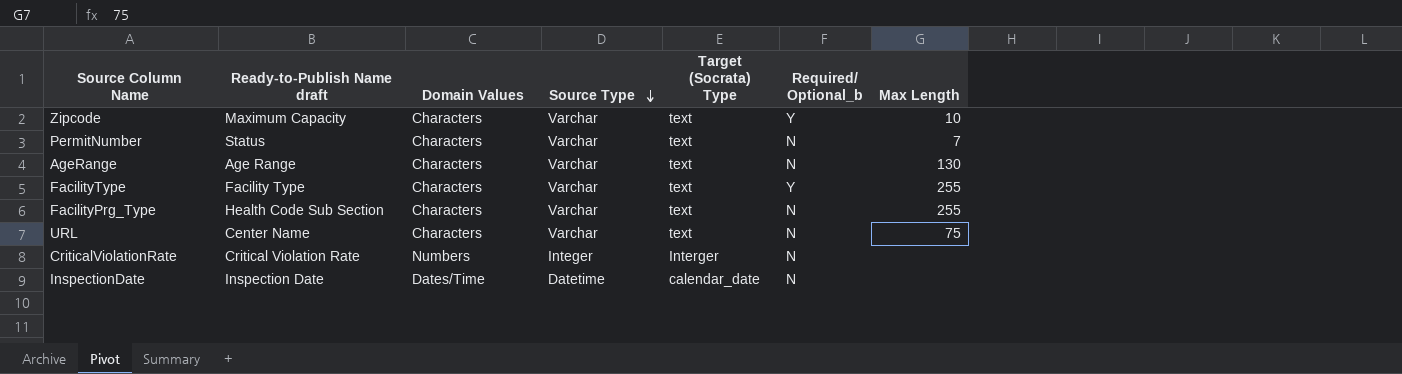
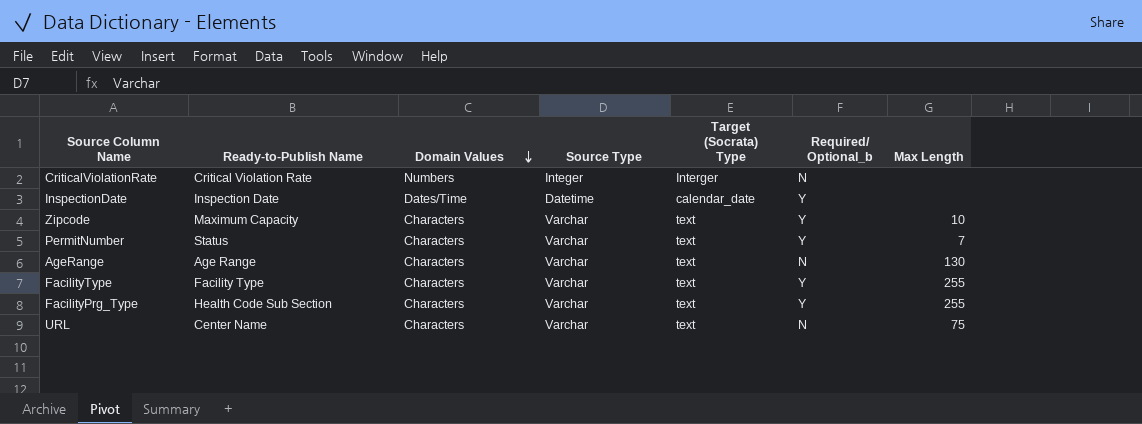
row order: Source Type descending -> Domain Values descending
column name: Ready-to-Publish Name draft -> Ready-to-Publish Name
InspectionDate | Required/ Optional_b: N -> Y
PermitNumber | Required/ Optional_b: N -> Y
FacilityPrg_Type | Required/ Optional_b: N -> Y

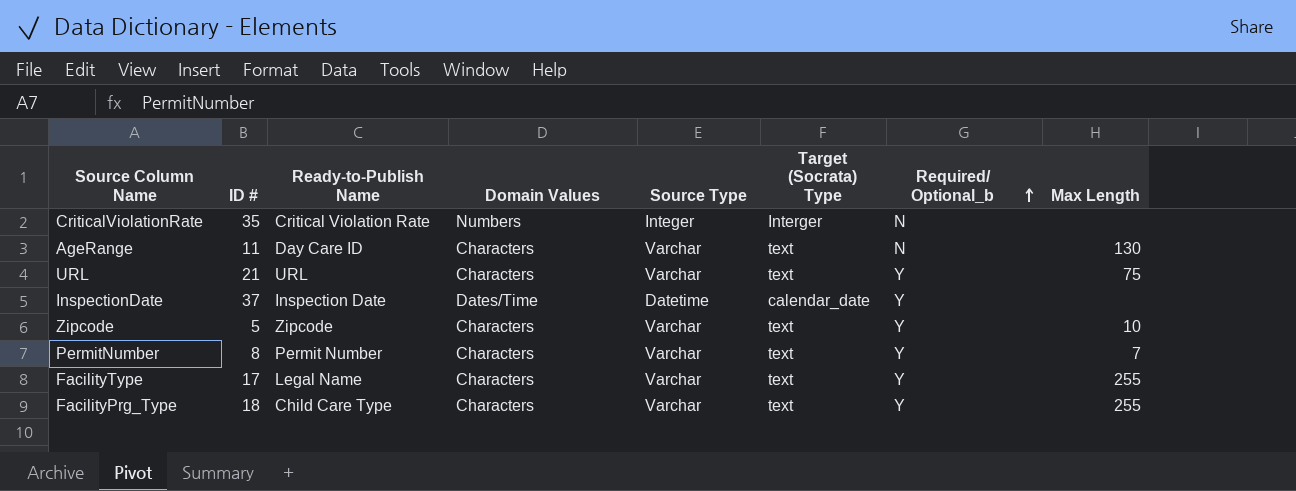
row order: Domain Values descending -> Required/ Optional_b ascending
column ID # | position: none -> 2
AgeRange | Ready-to-Publish Name: Age Range -> Day Care ID
URL | Ready-to-Publish Name: Center Name -> URL
URL | Required/ Optional_b: N -> Y
Zipcode | Ready-to-Publish Name: Maximum Capacity -> Zipcode
PermitNumber | Ready-to-Publish Name: Status -> Permit Number
FacilityType | Ready-to-Publish Name: Facility Type -> Legal Name
FacilityPrg_Type | Ready-to-Publish Name: Health Code Sub Section -> Child Care Type

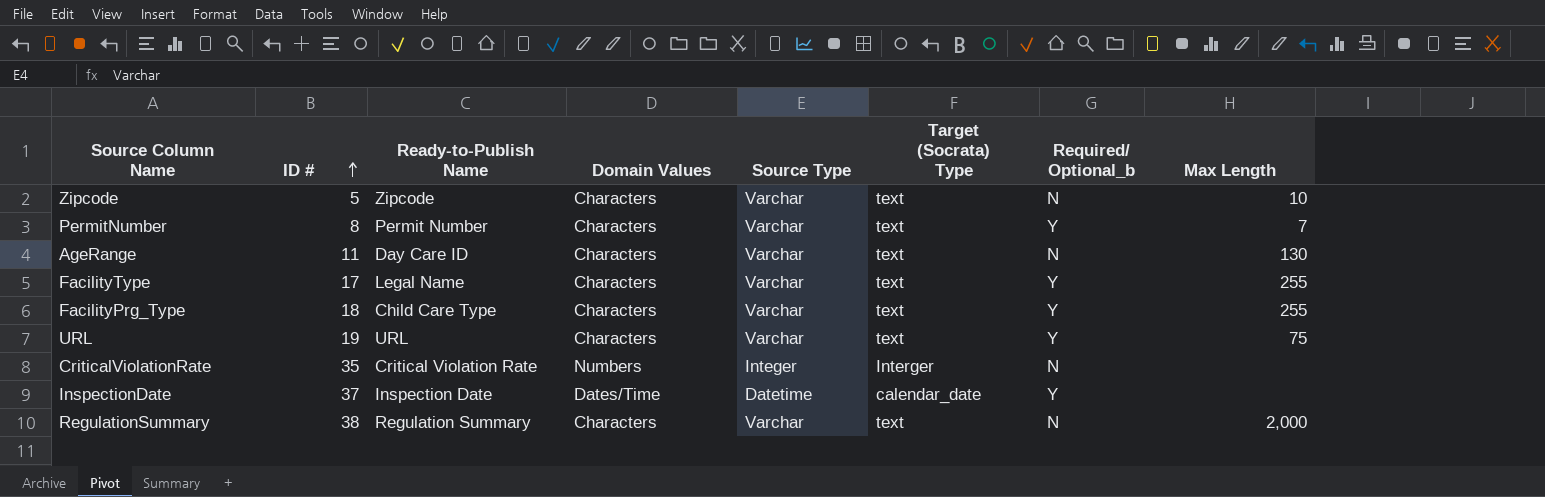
row order: Required/ Optional_b ascending -> ID # ascending
Zipcode | Required/ Optional_b: Y -> N
URL | ID #: 21 -> 19
row RegulationSummary: none -> 38 | Regulation Summary | Characters | Varchar | text | N | 2,000

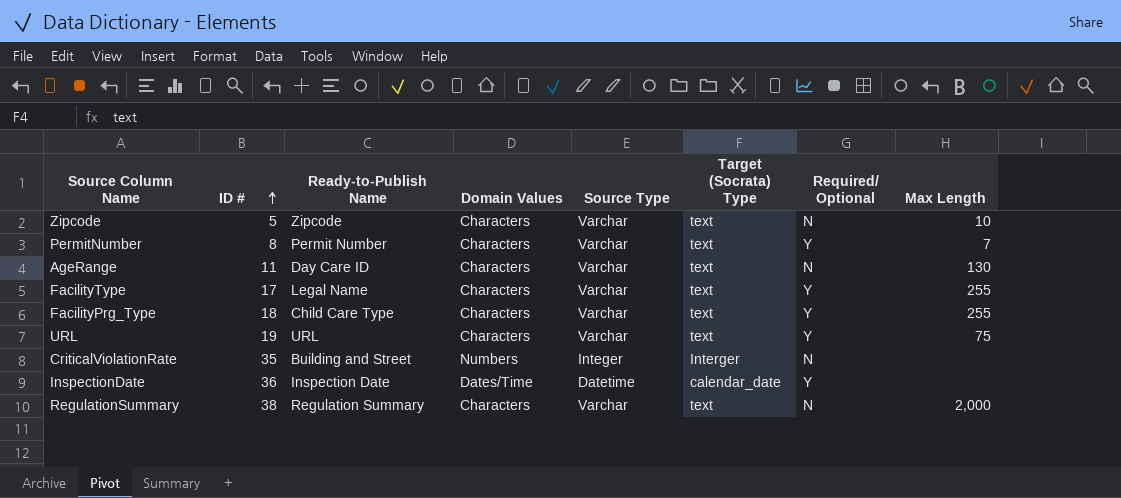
column name: Required/ Optional_b -> Required/ Optional
CriticalViolationRate | Ready-to-Publish Name: Critical Violation Rate -> Building and Street
InspectionDate | ID #: 37 -> 36

